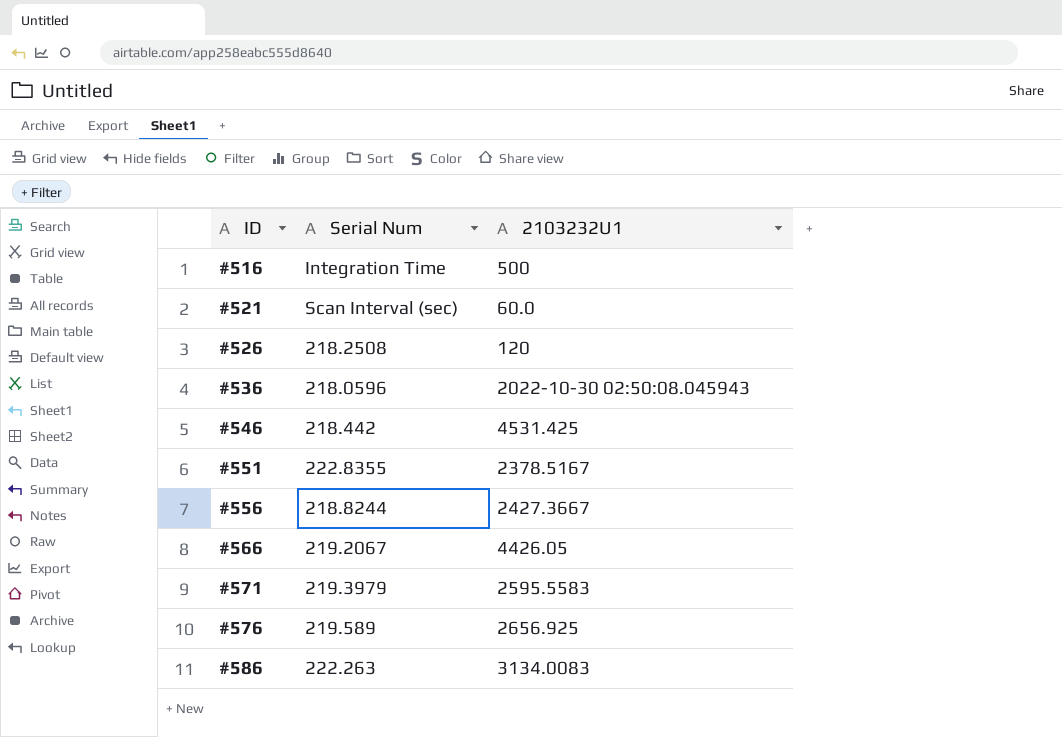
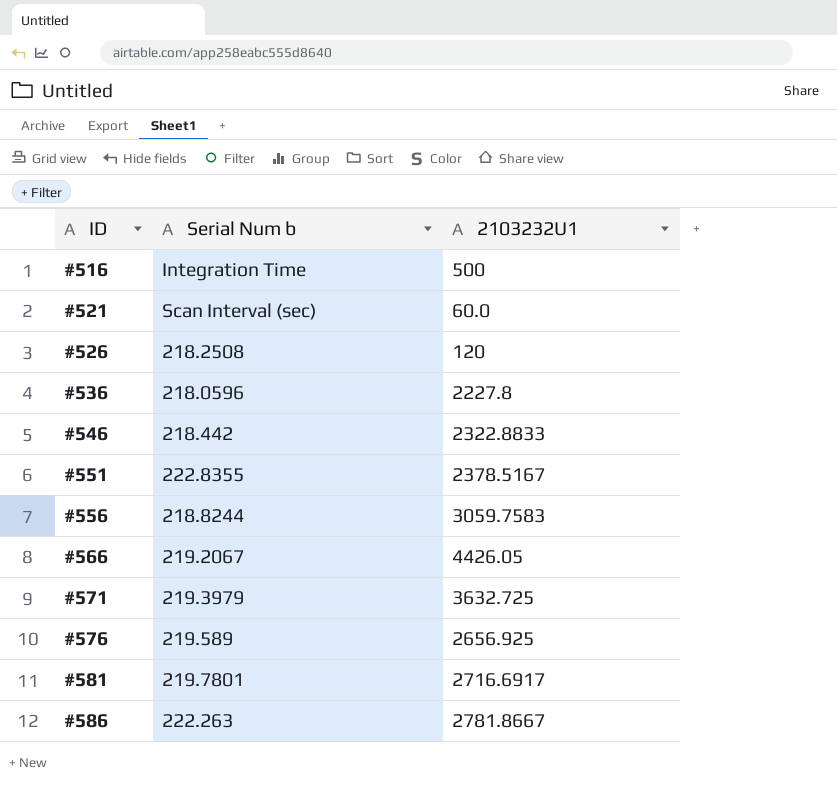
column name: Serial Num -> Serial Num b
#536 | 2103232U1: 2022-10-30 02:50:08.045943 -> 2227.8
#546 | 2103232U1: 4531.425 -> 2322.8833
#556 | 2103232U1: 2427.3667 -> 3059.7583
#571 | 2103232U1: 2595.5583 -> 3632.725
row #581: none -> 219.7801 | 2716.6917
#586 | 2103232U1: 3134.0083 -> 2781.8667

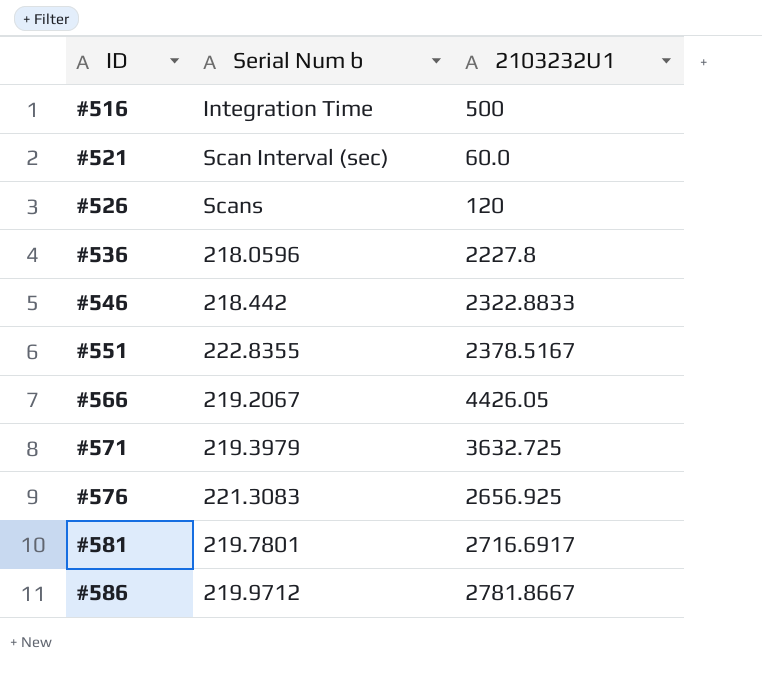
row #556: 218.8244 | 3059.7583 -> none
#526 | Serial Num b: 218.2508 -> Scans
#576 | Serial Num b: 219.589 -> 221.3083
#586 | Serial Num b: 222.263 -> 219.9712

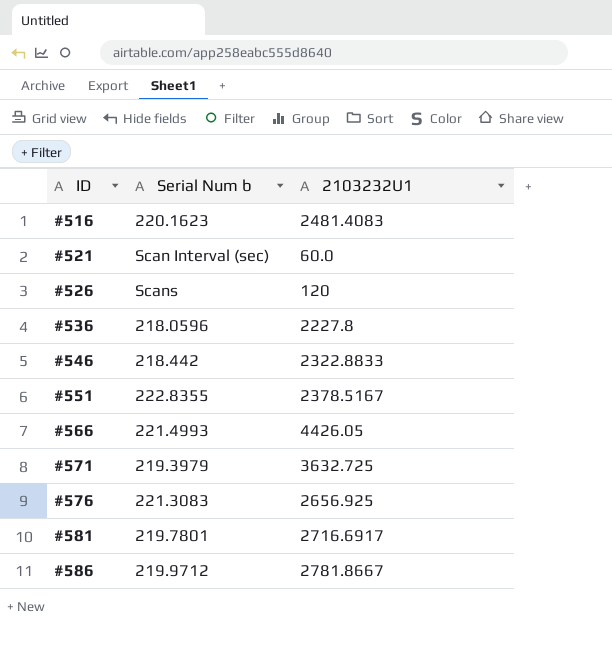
#516 | Serial Num b: Integration Time -> 220.1623
#516 | 2103232U1: 500 -> 2481.4083
#566 | Serial Num b: 219.2067 -> 221.4993

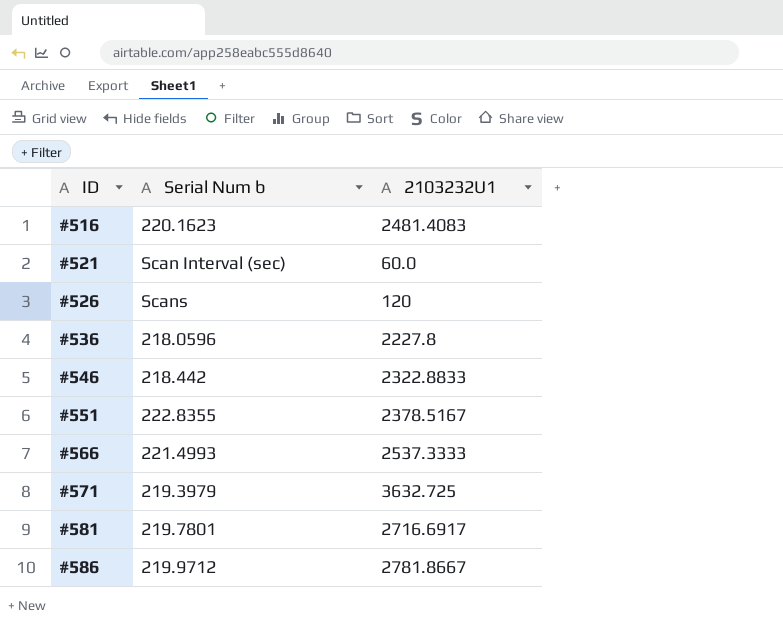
row #576: 221.3083 | 2656.925 -> none
#566 | 2103232U1: 4426.05 -> 2537.3333

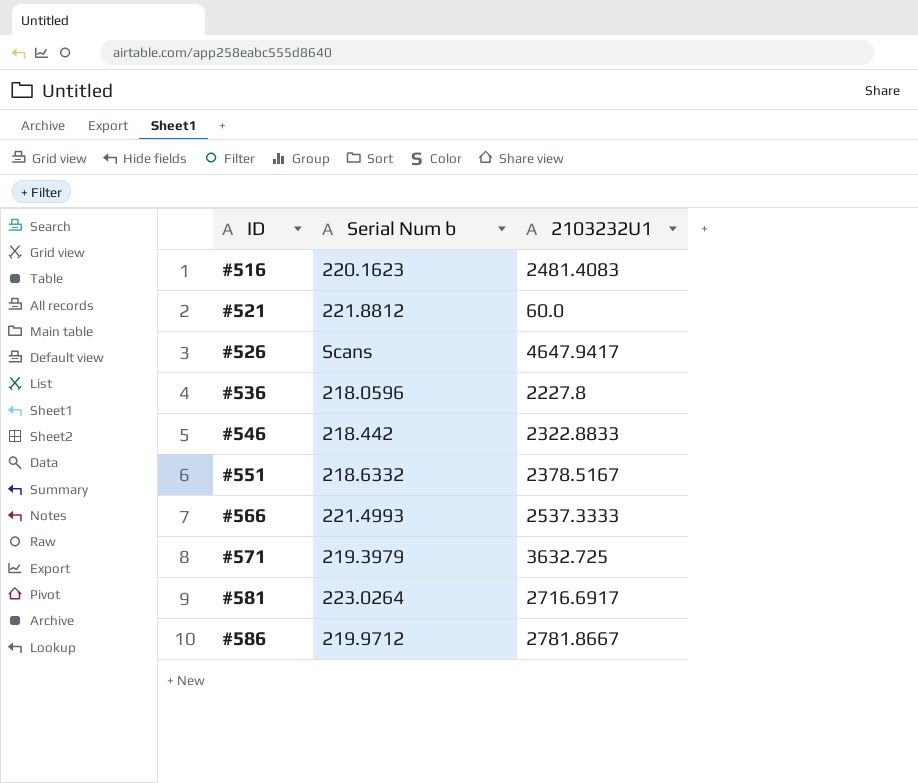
#521 | Serial Num b: Scan Interval (sec) -> 221.8812
#526 | 2103232U1: 120 -> 4647.9417
#551 | Serial Num b: 222.8355 -> 218.6332
#581 | Serial Num b: 219.7801 -> 223.0264

